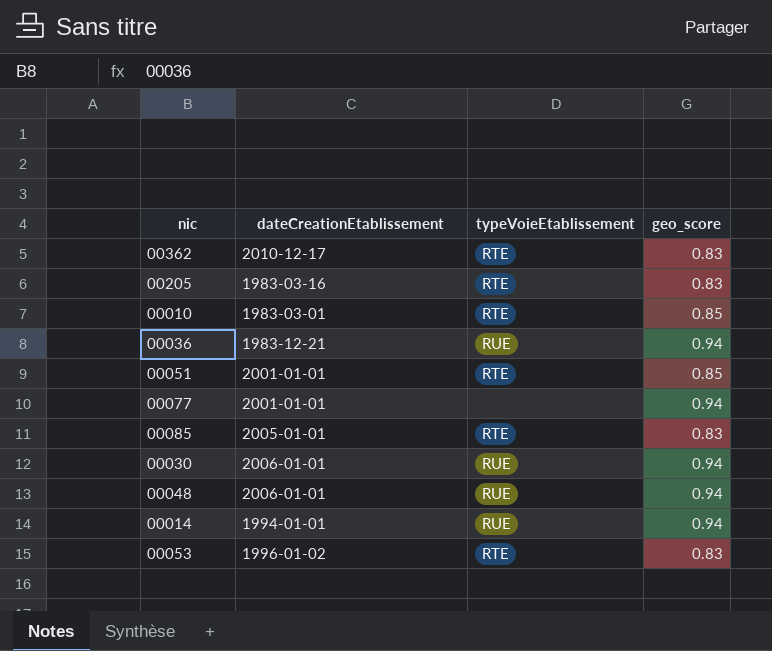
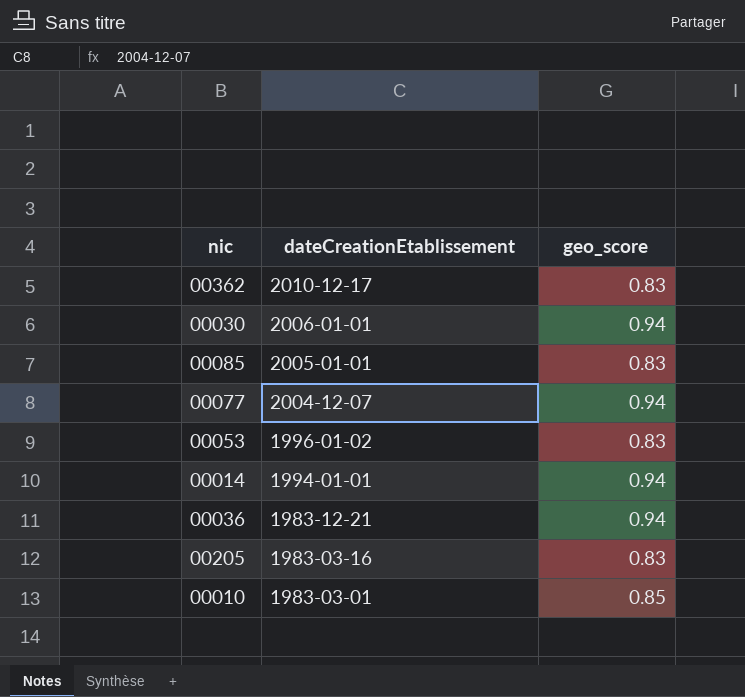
row order: none -> dateCreationEtablissement descending
column typeVoieEtablissement | position: 3 -> none
row 00051: 2001-01-01 | RTE | 0.85 -> none
row 00048: 2006-01-01 | RUE | 0.94 -> none
00077 | dateCreationEtablissement: 2001-01-01 -> 2004-12-07

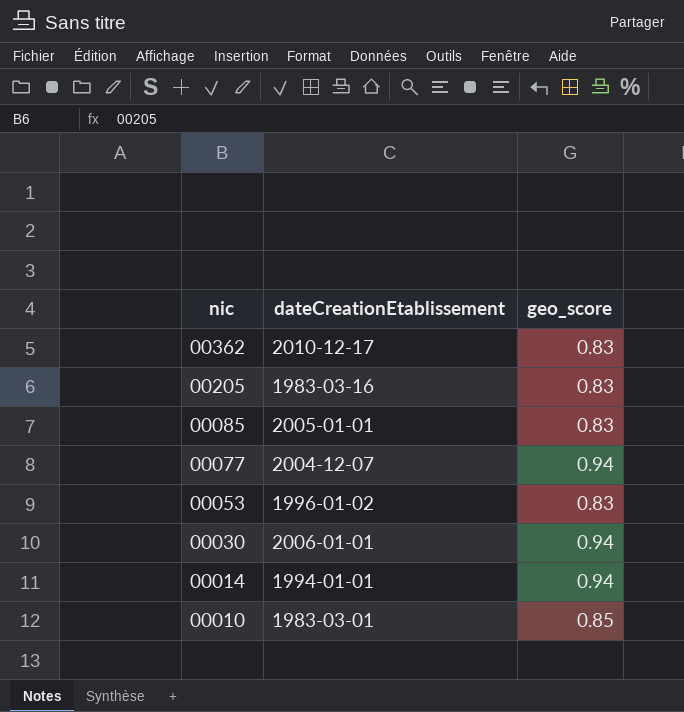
row order: dateCreationEtablissement descending -> nic descending
row 00036: 1983-12-21 | 0.94 -> none

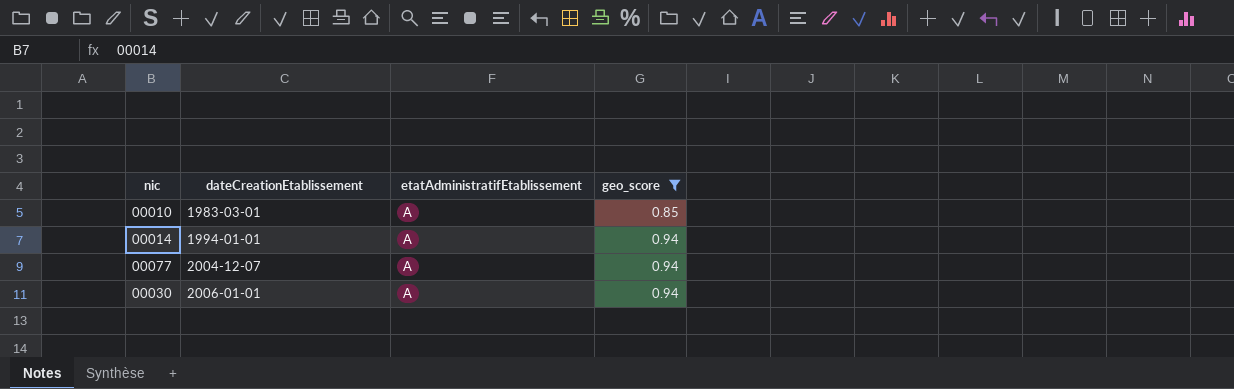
filter: none -> geo_score != 0.83
row order: nic descending -> dateCreationEtablissement ascending
column etatAdministratifEtablissement | position: none -> 3

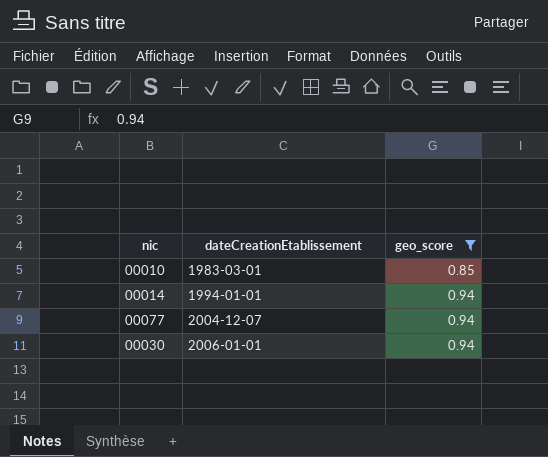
column etatAdministratifEtablissement | position: 3 -> none

